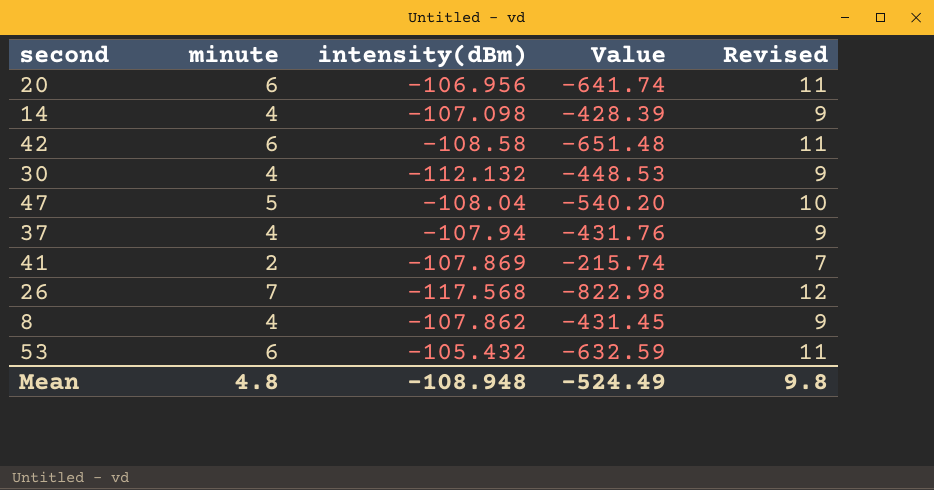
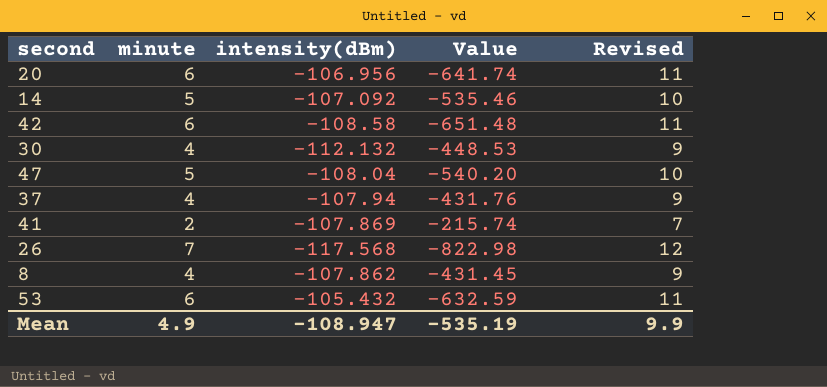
14 | minute: 4 -> 5
14 | intensity(dBm): -107.098 -> -107.092
14 | Value: -428.39 -> -535.46
14 | Revised: 9 -> 10
Mean | minute: 4.8 -> 4.9
Mean | intensity(dBm): -108.948 -> -108.947
Mean | Value: -524.49 -> -535.19
Mean | Revised: 9.8 -> 9.9

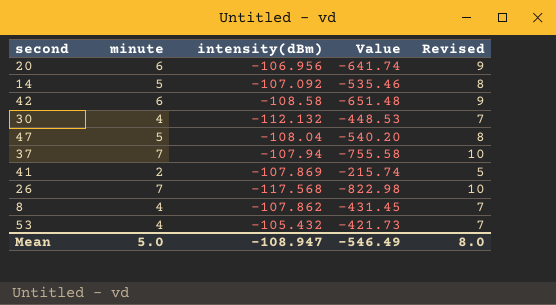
column Revised | formula: [minute] + 5 -> [minute] + 3
37 | minute: 4 -> 7
37 | Value: -431.76 -> -755.58
53 | minute: 6 -> 4
53 | Value: -632.59 -> -421.73
Mean | minute: 4.9 -> 5.0
Mean | Value: -535.19 -> -546.49
Mean | Revised: 9.9 -> 8.0

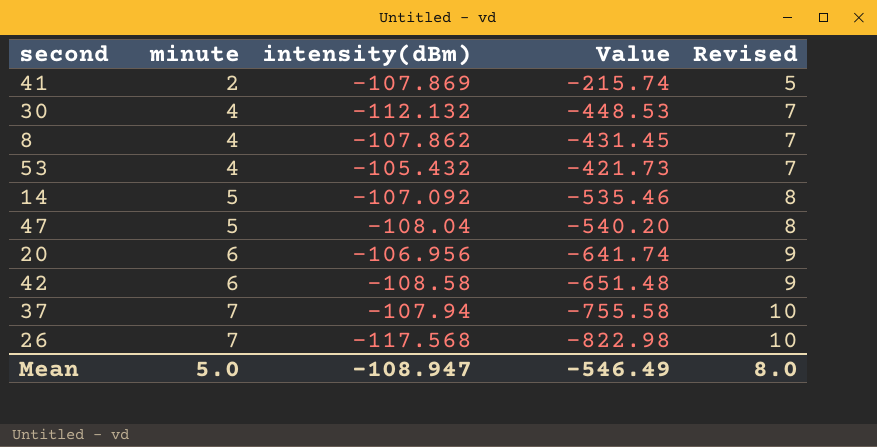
row order: none -> minute ascending

